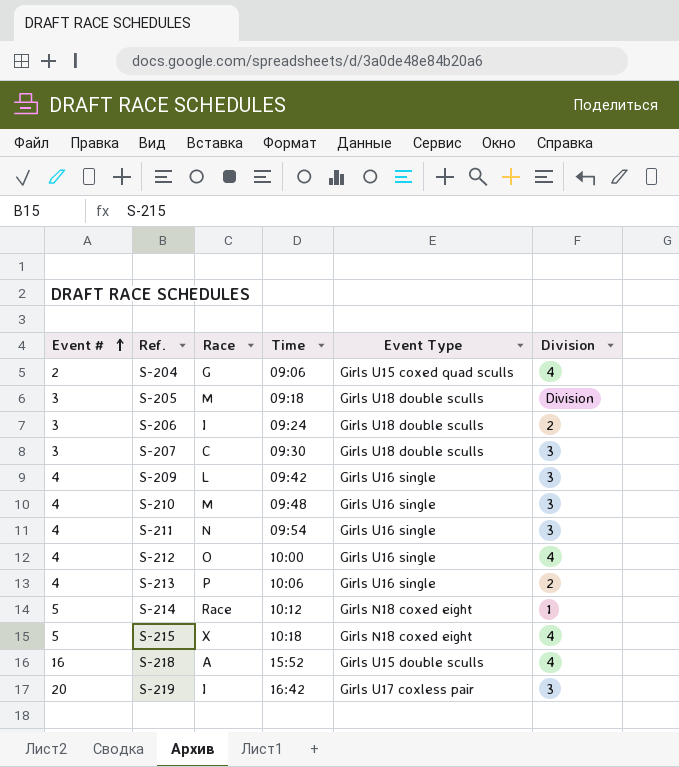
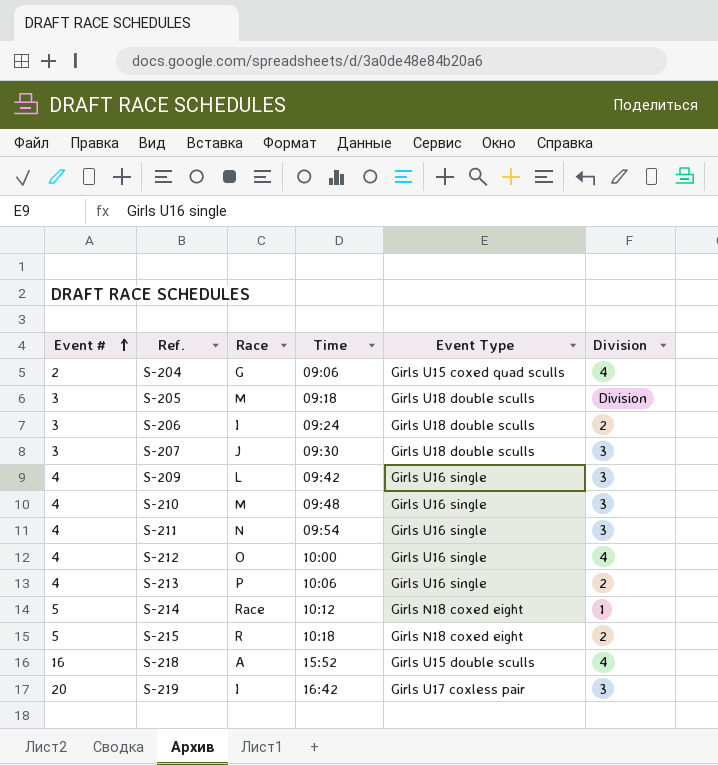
S-207 | Race: C -> J
S-215 | Race: X -> R
S-215 | Division: 4 -> 2

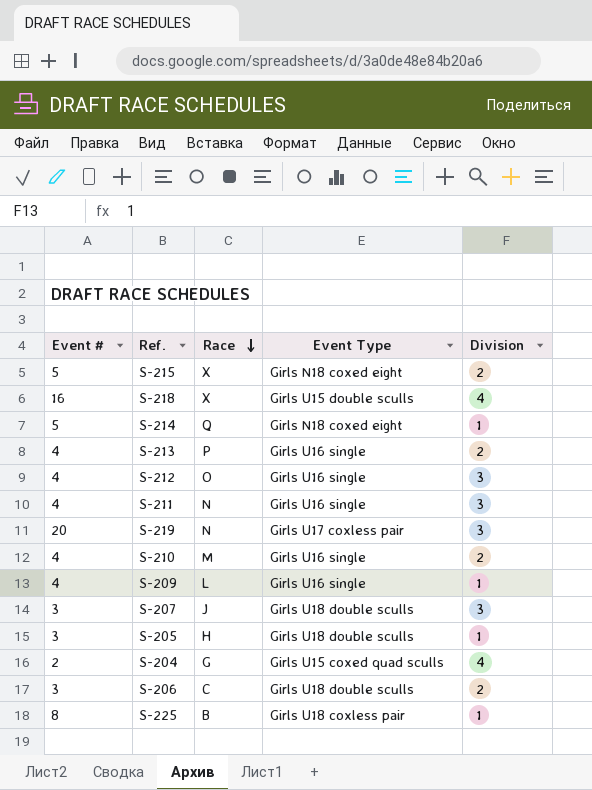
row order: Event # ascending -> Race descending
column Time | position: 4 -> none
S-215 | Race: R -> X
S-218 | Race: A -> X
S-214 | Race: Race -> Q
S-212 | Division: 4 -> 3
S-219 | Race: I -> N
S-210 | Division: 3 -> 2
S-209 | Division: 3 -> 1
S-205 | Race: M -> H
S-205 | Division: Division -> 1
S-206 | Race: I -> C
row S-225: none -> 8 | B | Girls U18 coxless pair | 1

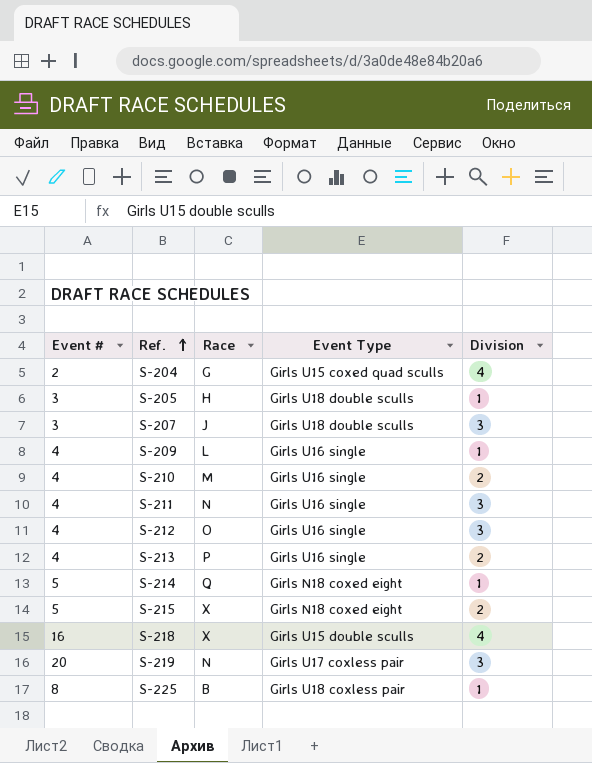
row order: Race descending -> Ref. ascending
row S-206: 3 | C | Girls U18 double sculls | 2 -> none

